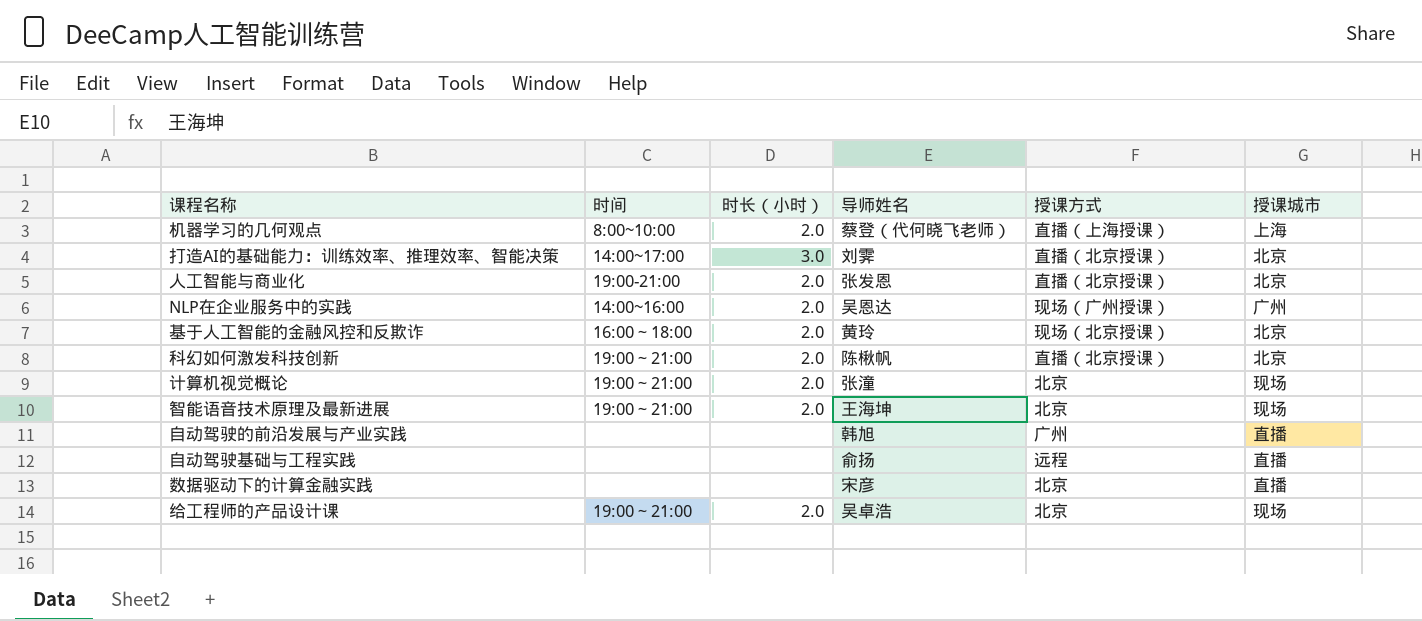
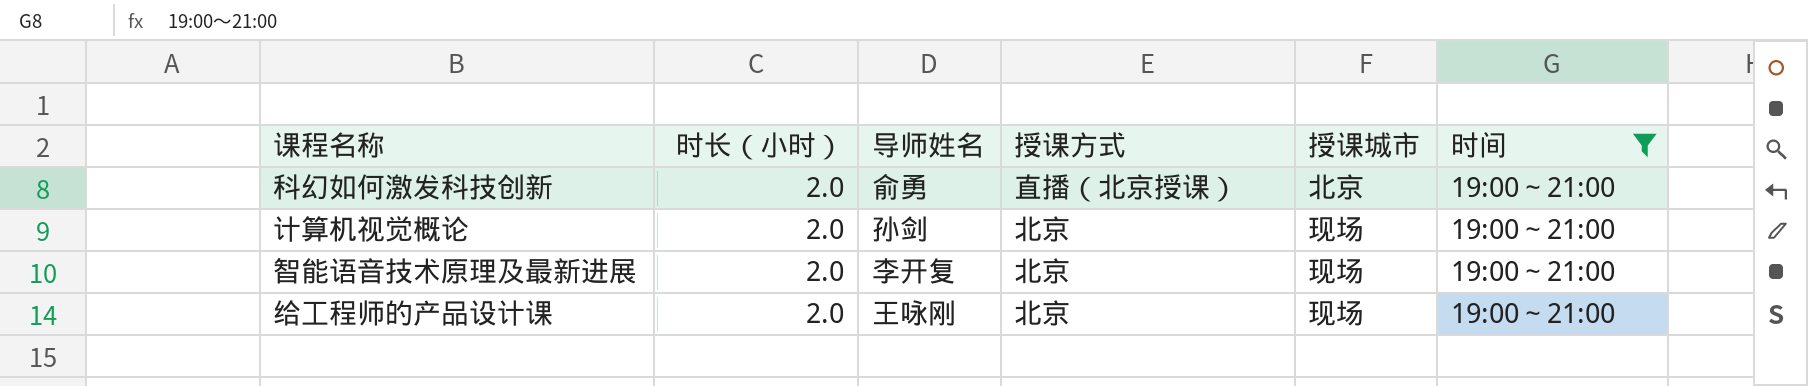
filter: none -> 时间 = 19:00～21:00
column 时间 | position: 2 -> 6
科幻如何激发科技创新 | 导师姓名: 陈楸帆 -> 俞勇
计算机视觉概论 | 导师姓名: 张潼 -> 孙剑
智能语音技术原理及最新进展 | 导师姓名: 王海坤 -> 李开复
给工程师的产品设计课 | 导师姓名: 吴卓浩 -> 王咏刚

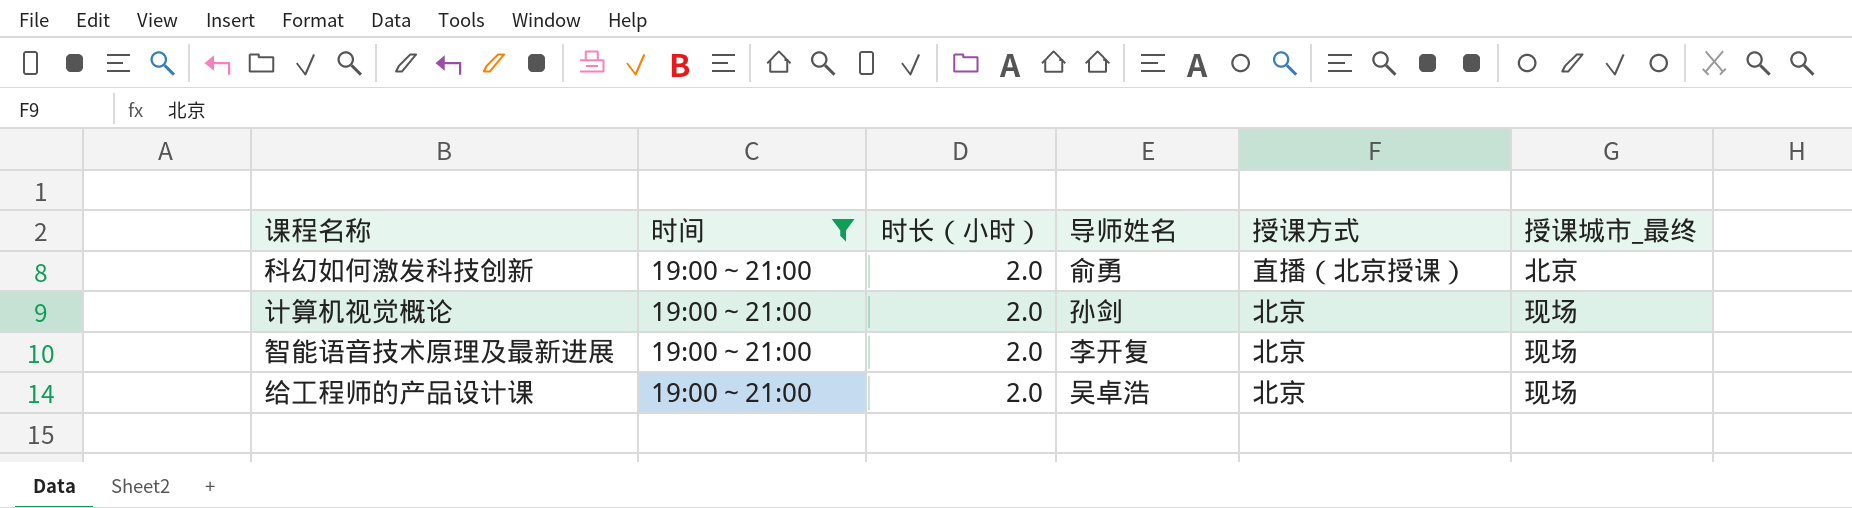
column 时间 | position: 6 -> 2
column name: 授课城市 -> 授课城市_最终
给工程师的产品设计课 | 导师姓名: 王咏刚 -> 吴卓浩

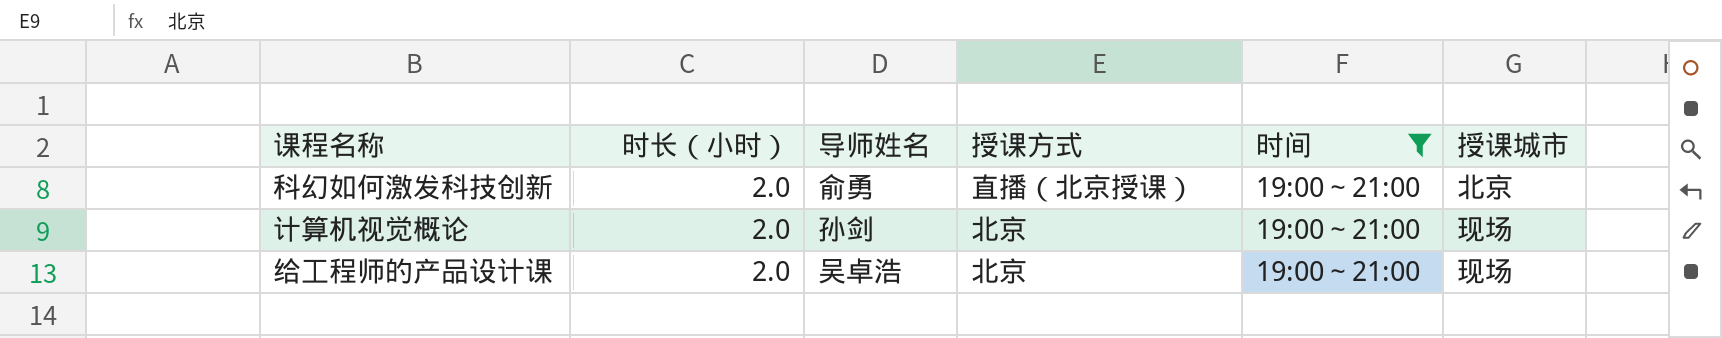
column 时间 | position: 2 -> 5
column name: 授课城市_最终 -> 授课城市
row 智能语音技术原理及最新进展: 19:00～21:00 | 2.0 | 李开复 | 北京 | 现场 -> none

